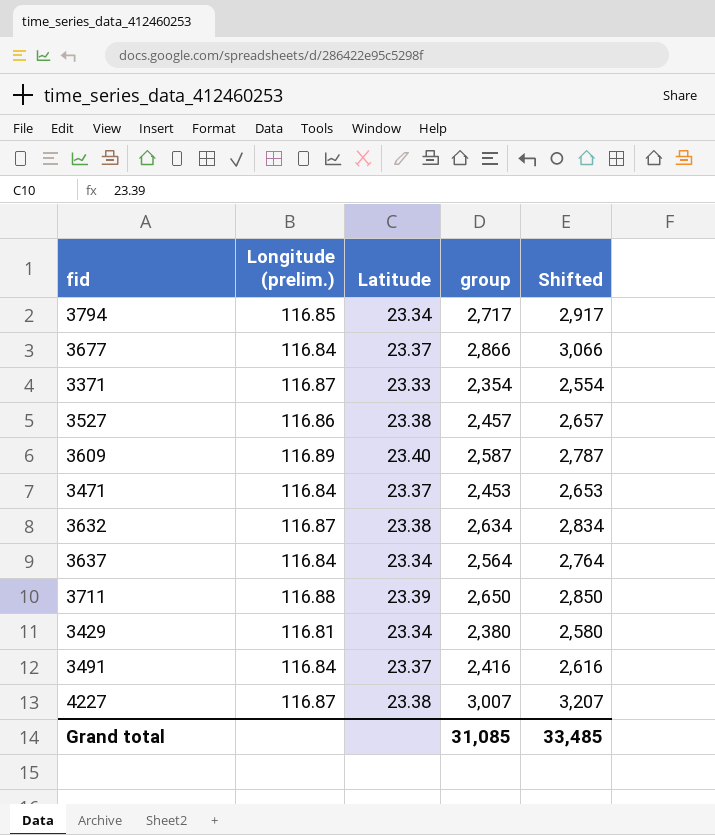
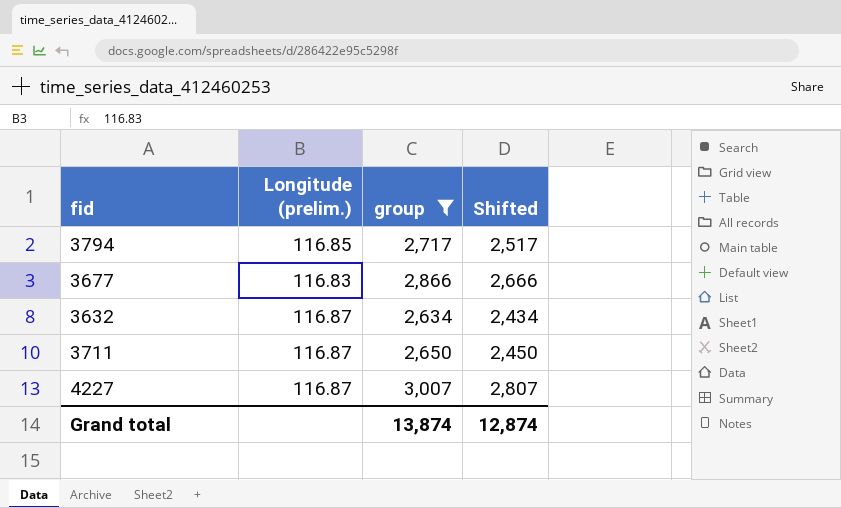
filter: none -> group >= 2,634
column Latitude | position: 3 -> none
column Shifted | formula: [group] + 200 -> [group] - 200
3677 | Longitude (prelim.): 116.84 -> 116.83
3711 | Longitude (prelim.): 116.88 -> 116.87
Grand total | group: 31,085 -> 13,874
Grand total | Shifted: 33,485 -> 12,874

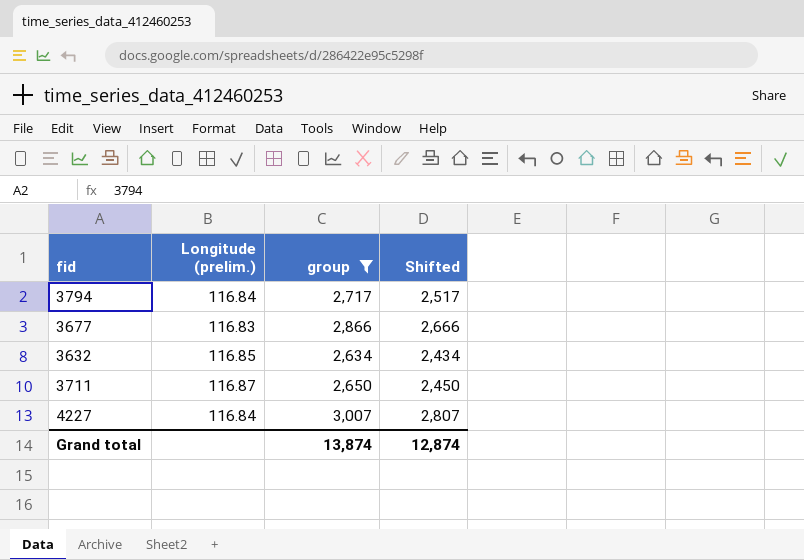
3794 | Longitude (prelim.): 116.85 -> 116.84
3632 | Longitude (prelim.): 116.87 -> 116.85
4227 | Longitude (prelim.): 116.87 -> 116.84

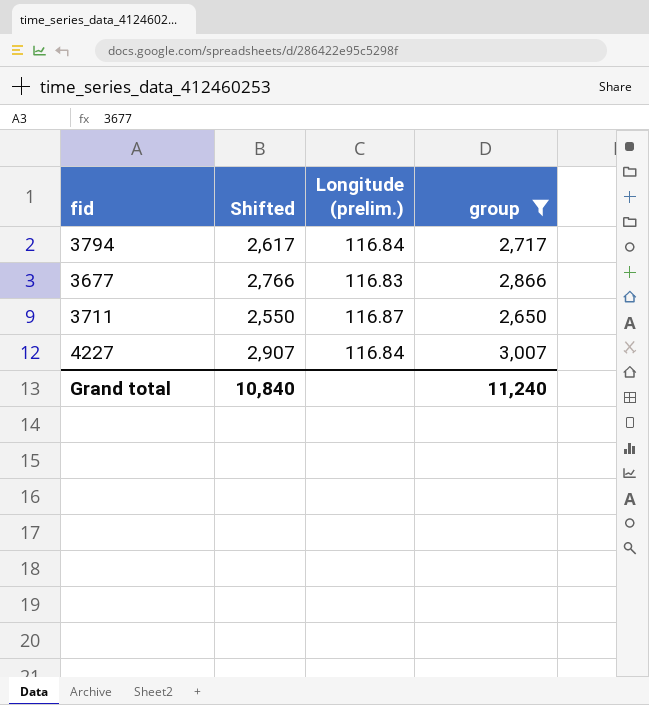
column Shifted | formula: [group] - 200 -> [group] - 100
column Shifted | position: 4 -> 2
row 3632: 116.85 | 2,634 | 2,434 -> none
Grand total | Shifted: 12,874 -> 10,840
Grand total | group: 13,874 -> 11,240

